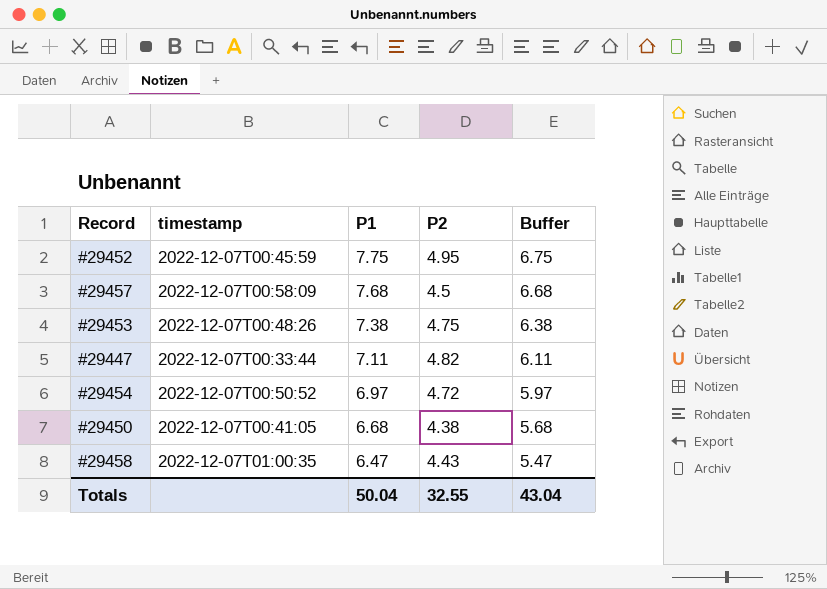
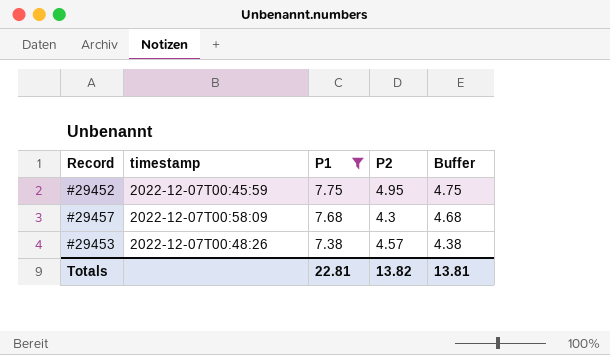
filter: none -> P1 >= 7.38
column Buffer | formula: [P1] - 1 -> [P1] - 3
#29457 | P2: 4.5 -> 4.3
#29453 | P2: 4.75 -> 4.57
Totals | P1: 50.04 -> 22.81
Totals | P2: 32.55 -> 13.82
Totals | Buffer: 43.04 -> 13.81

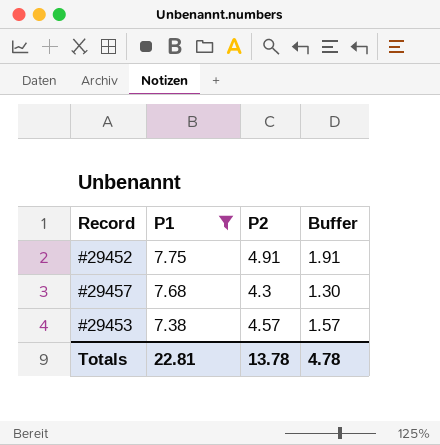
column timestamp | position: 2 -> none
column Buffer | formula: [P1] - 3 -> [P2] - 3
#29452 | P2: 4.95 -> 4.91
Totals | P2: 13.82 -> 13.78
Totals | Buffer: 13.81 -> 4.78

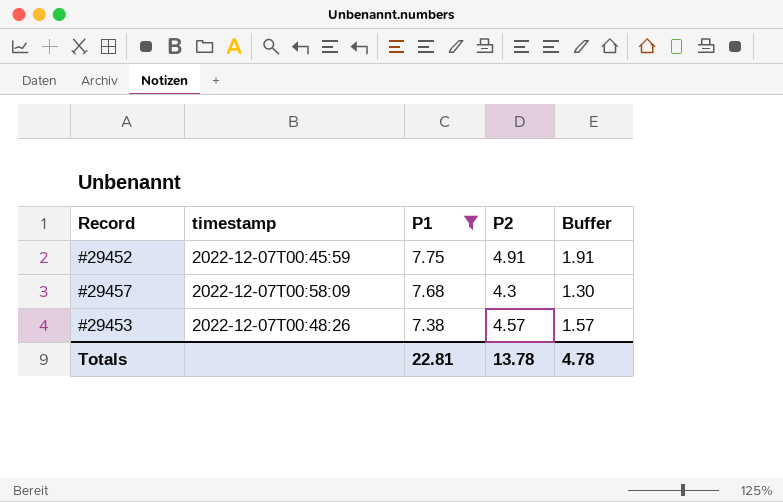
column timestamp | position: none -> 2

